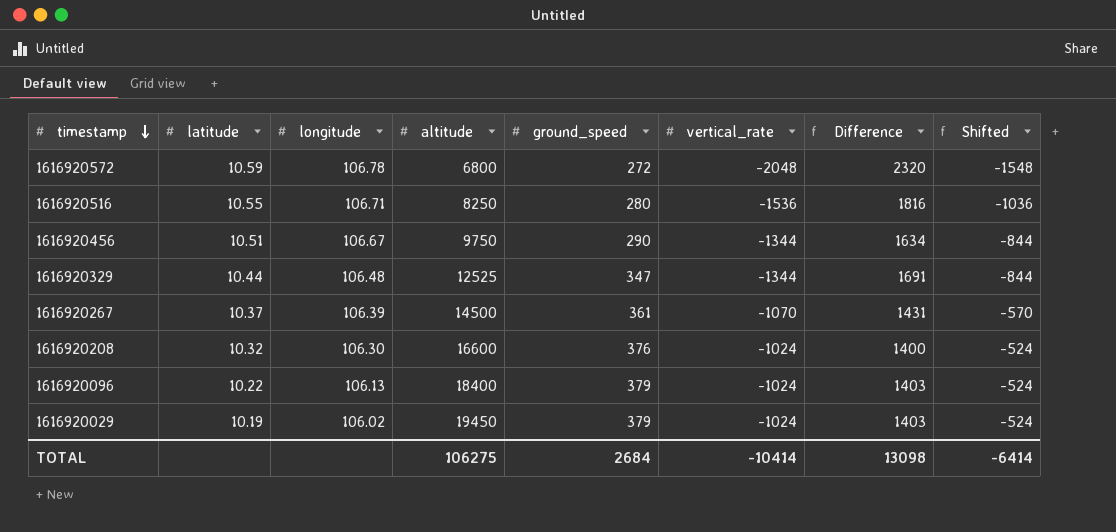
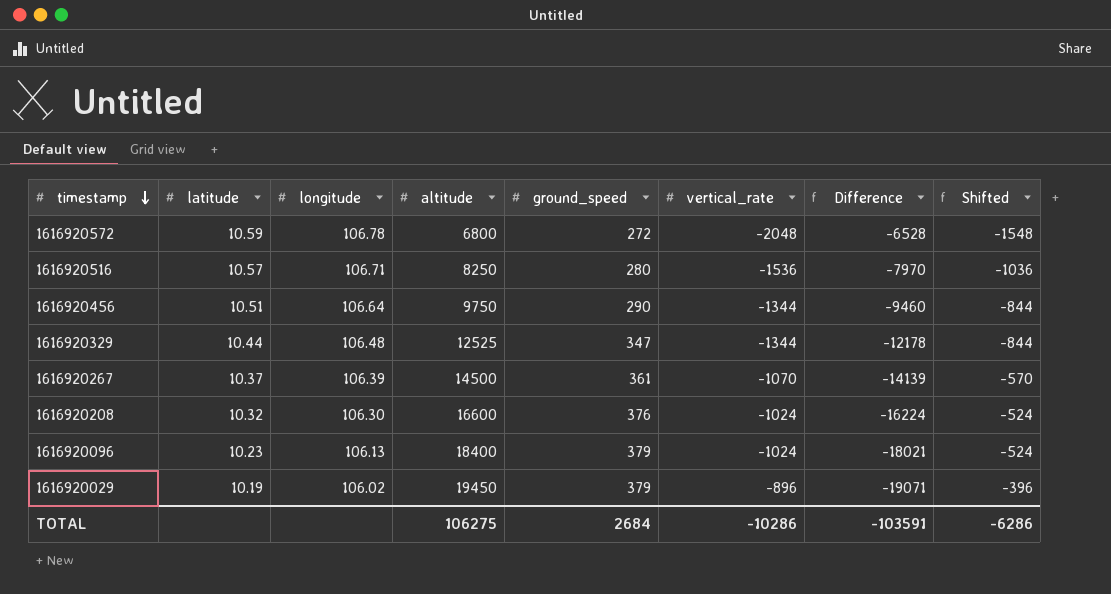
column Difference | formula: [ground_speed] - [vertical_rate] -> [ground_speed] - [altitude]
1616920516 | latitude: 10.55 -> 10.57
1616920456 | longitude: 106.67 -> 106.64
1616920096 | latitude: 10.22 -> 10.23
1616920029 | vertical_rate: -1024 -> -896
1616920029 | Shifted: -524 -> -396
TOTAL | vertical_rate: -10414 -> -10286
TOTAL | Difference: 13098 -> -103591
TOTAL | Shifted: -6414 -> -6286

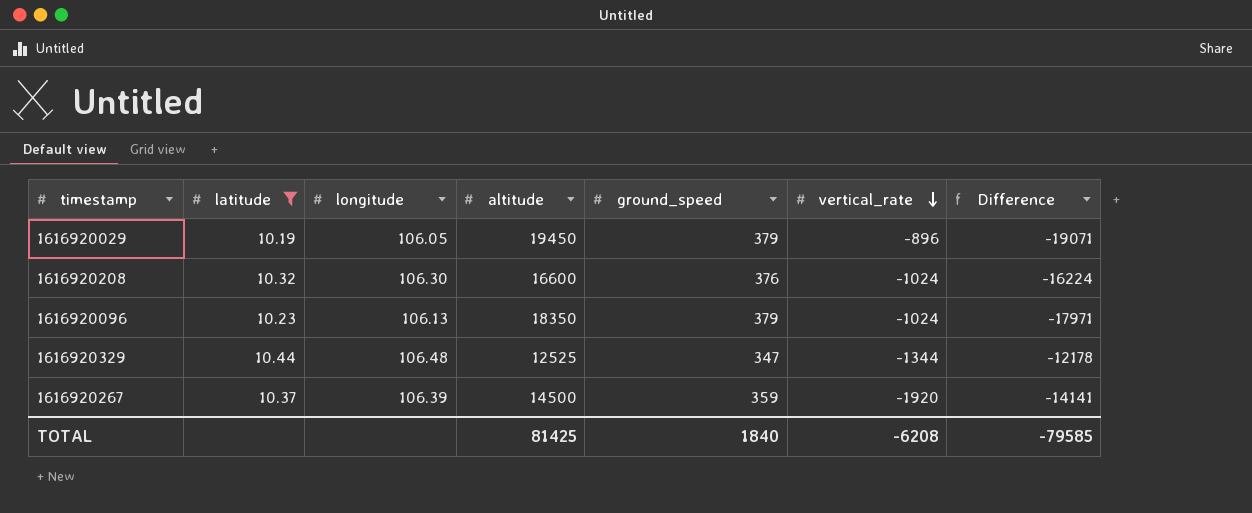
filter: none -> latitude <= 10.44
row order: timestamp descending -> vertical_rate descending
column Shifted | formula: [vertical_rate] + 500 -> none
1616920029 | longitude: 106.02 -> 106.05
1616920096 | altitude: 18400 -> 18350
1616920096 | Difference: -18021 -> -17971
1616920267 | ground_speed: 361 -> 359
1616920267 | vertical_rate: -1070 -> -1920
1616920267 | Difference: -14139 -> -14141
TOTAL | altitude: 106275 -> 81425
TOTAL | ground_speed: 2684 -> 1840
TOTAL | vertical_rate: -10286 -> -6208
TOTAL | Difference: -103591 -> -79585

